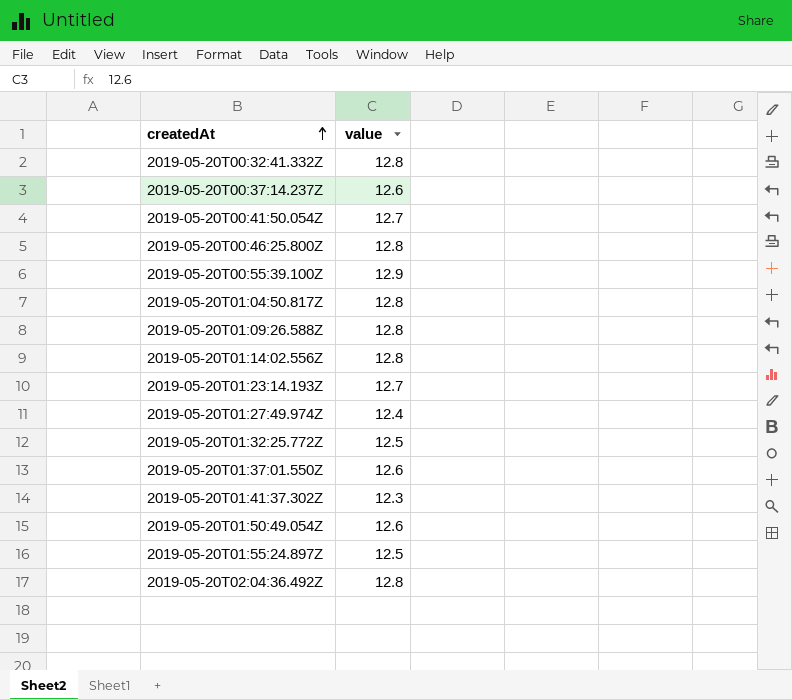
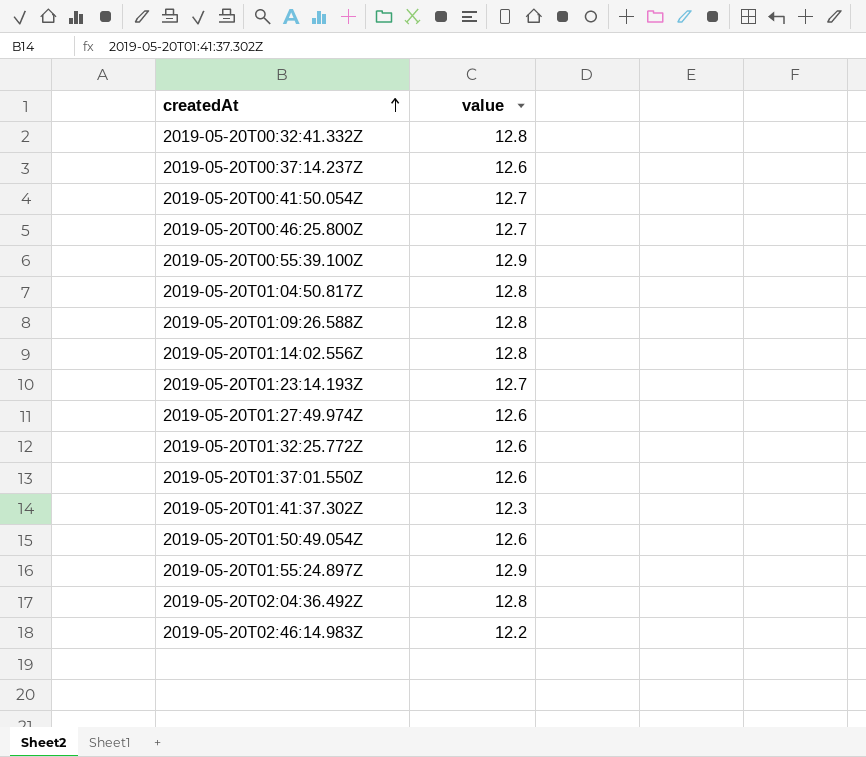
2019-05-20T00:46:25.800Z | value: 12.8 -> 12.7
2019-05-20T01:27:49.974Z | value: 12.4 -> 12.6
2019-05-20T01:32:25.772Z | value: 12.5 -> 12.6
2019-05-20T01:55:24.897Z | value: 12.5 -> 12.9
row 2019-05-20T02:46:14.983Z: none -> 12.2

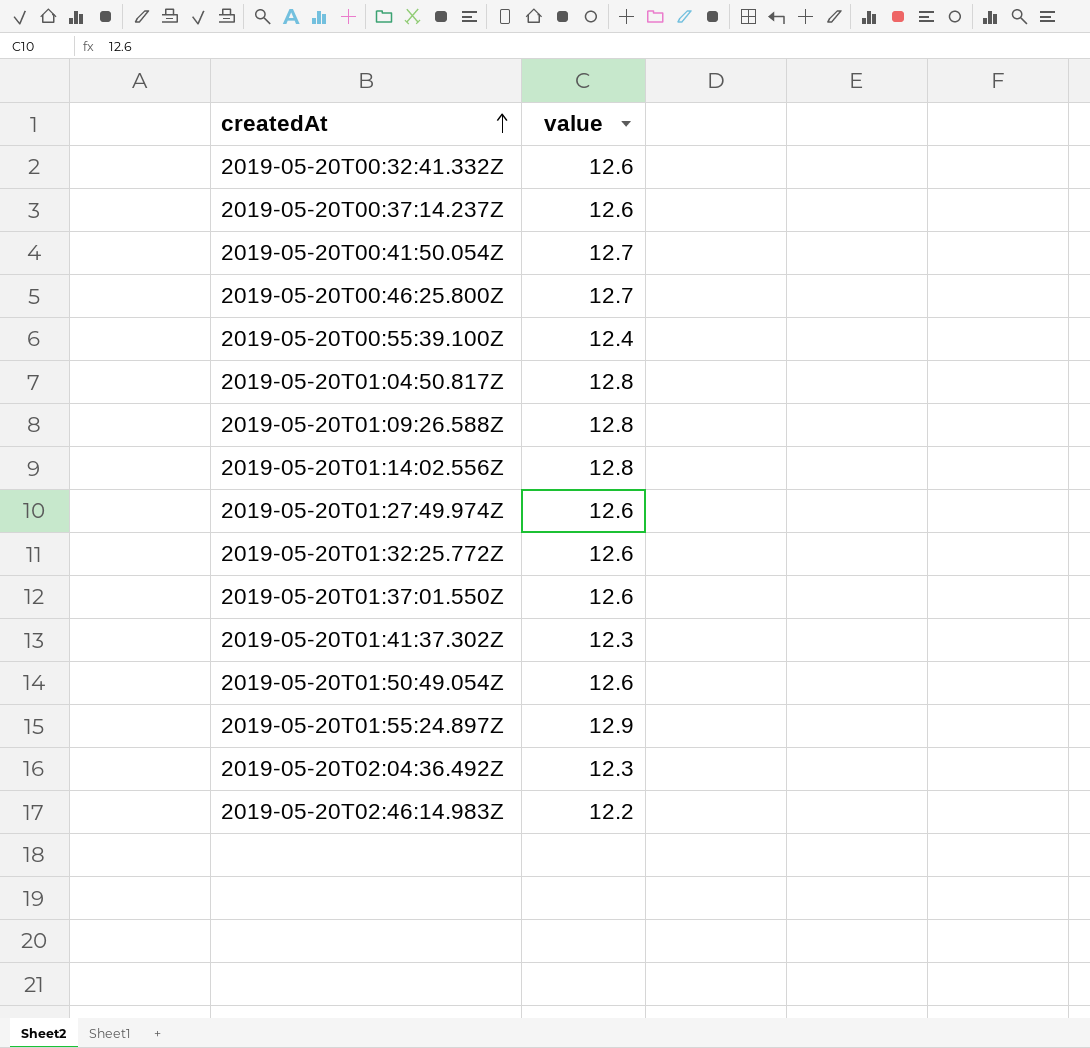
row 2019-05-20T01:23:14.193Z: 12.7 -> none
2019-05-20T00:32:41.332Z | value: 12.8 -> 12.6
2019-05-20T00:55:39.100Z | value: 12.9 -> 12.4
2019-05-20T02:04:36.492Z | value: 12.8 -> 12.3

